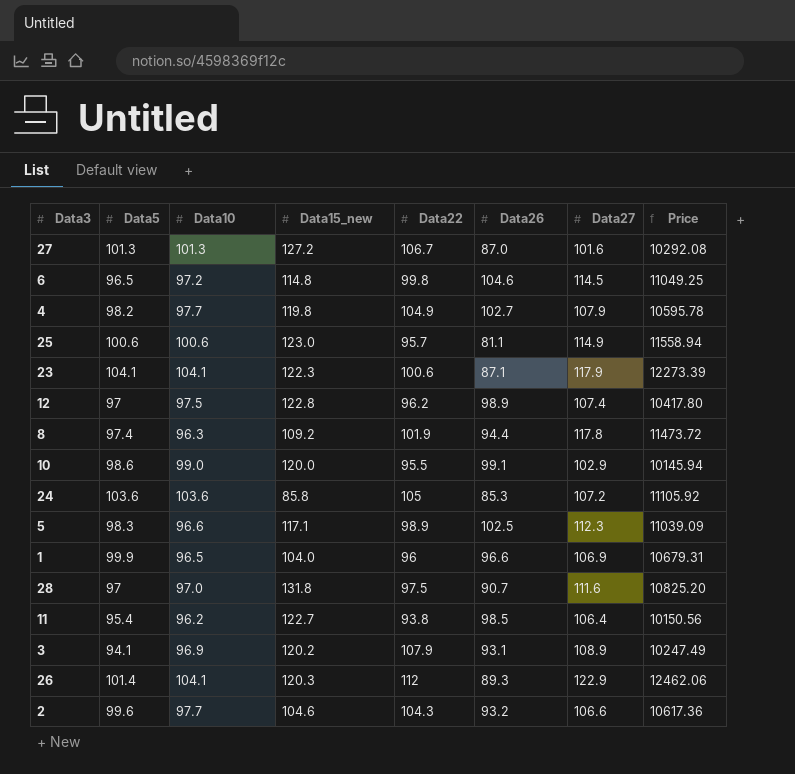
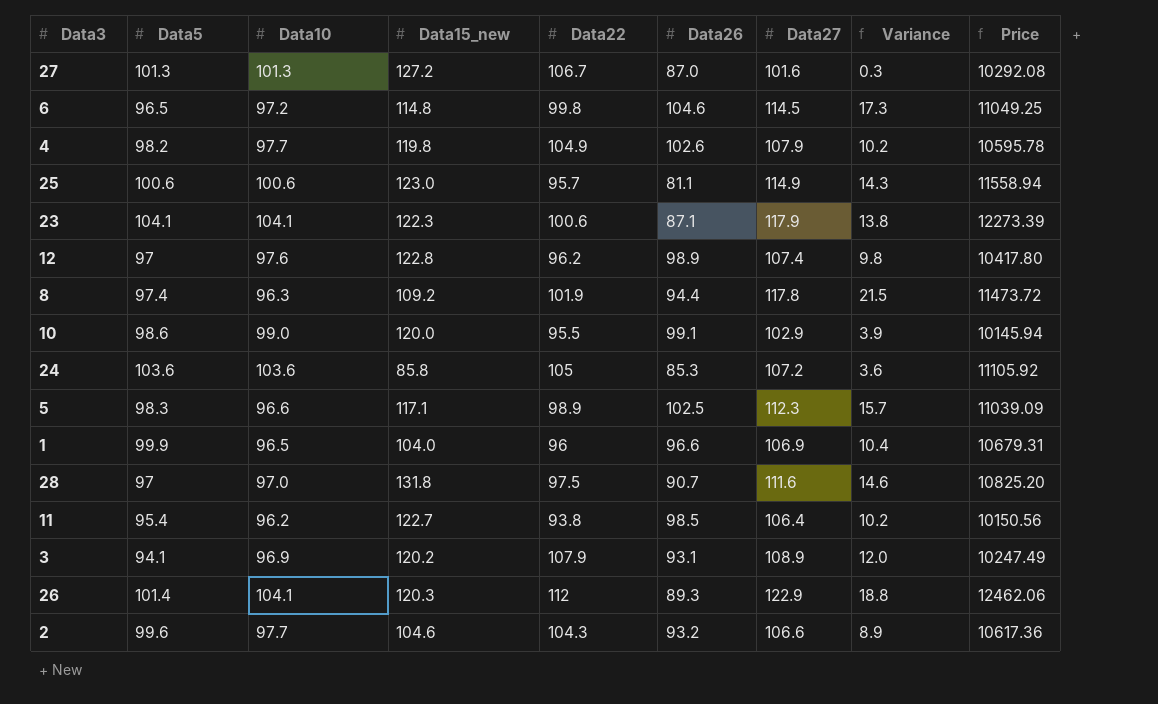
column Variance | formula: none -> [Data27] - [Data10]
4 | Data26: 102.7 -> 102.6
12 | Data10: 97.5 -> 97.6

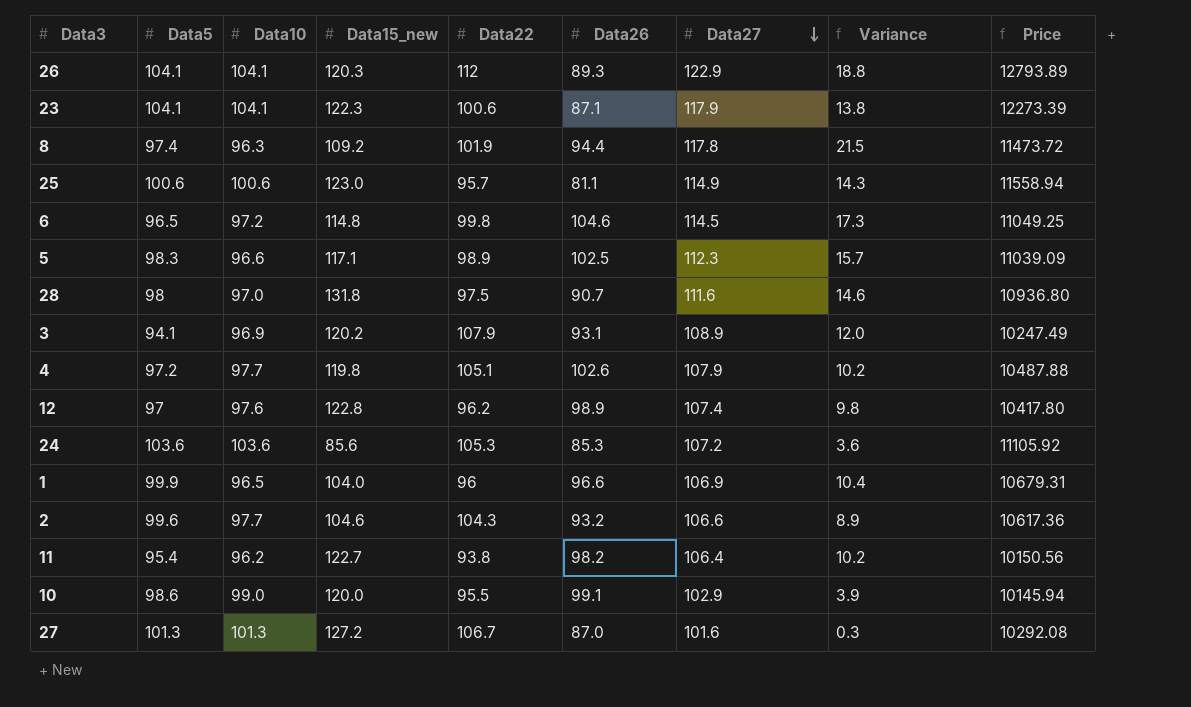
row order: none -> Data27 descending
26 | Data5: 101.4 -> 104.1
26 | Price: 12462.06 -> 12793.89
28 | Data5: 97 -> 98
28 | Price: 10825.20 -> 10936.80
4 | Data5: 98.2 -> 97.2
4 | Data22: 104.9 -> 105.1
4 | Price: 10595.78 -> 10487.88
24 | Data15_new: 85.8 -> 85.6
24 | Data22: 105 -> 105.3
11 | Data26: 98.5 -> 98.2

